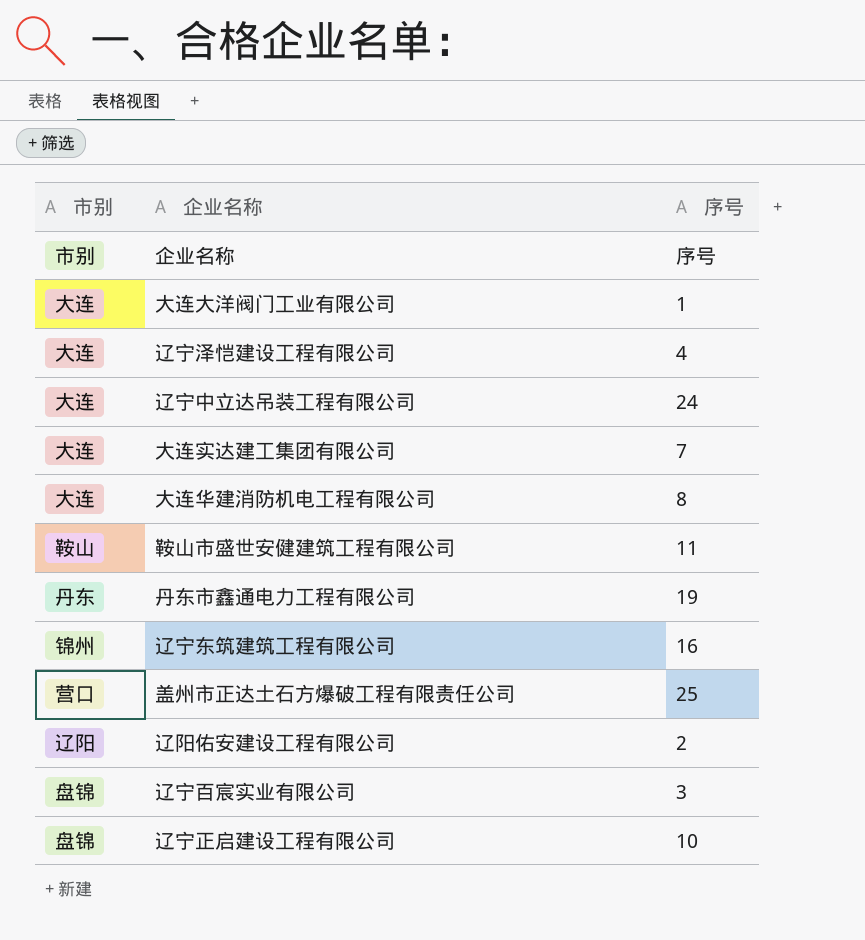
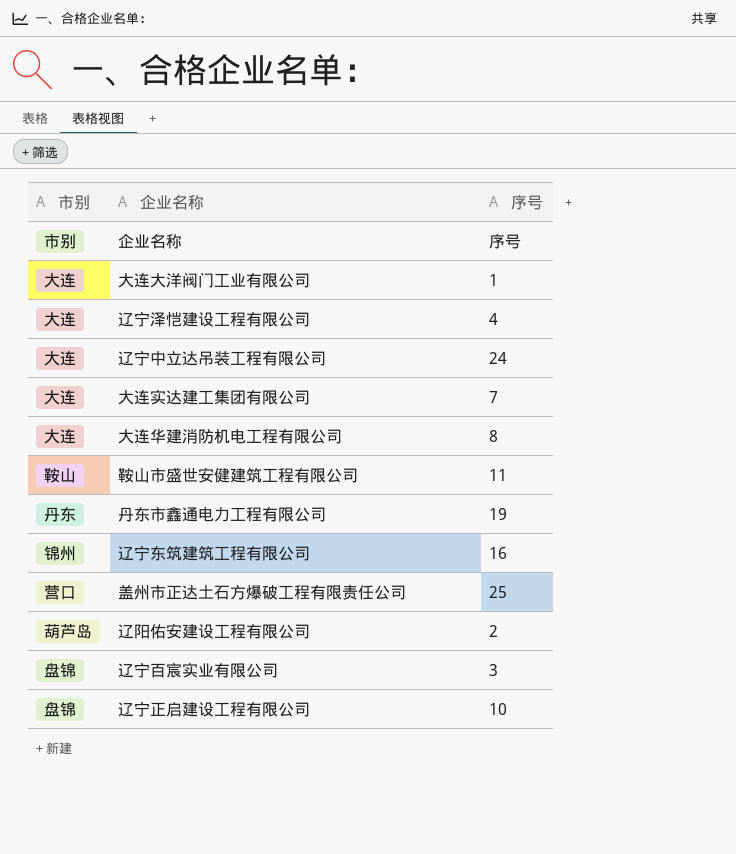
辽阳佑安建设工程有限公司 | 市别: 辽阳 -> 葫芦岛

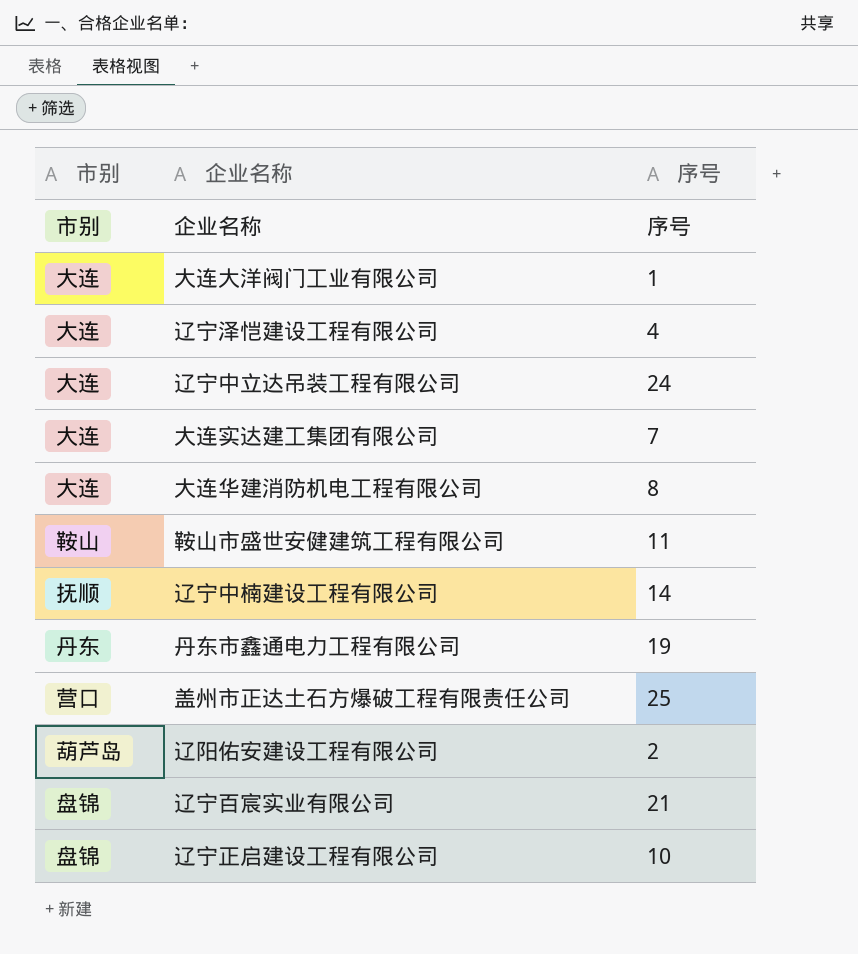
row 辽宁东筑建筑工程有限公司: 锦州 | 16 -> none
row 辽宁中楠建设工程有限公司: none -> 抚顺 | 14
辽宁百宸实业有限公司 | 序号: 3 -> 21

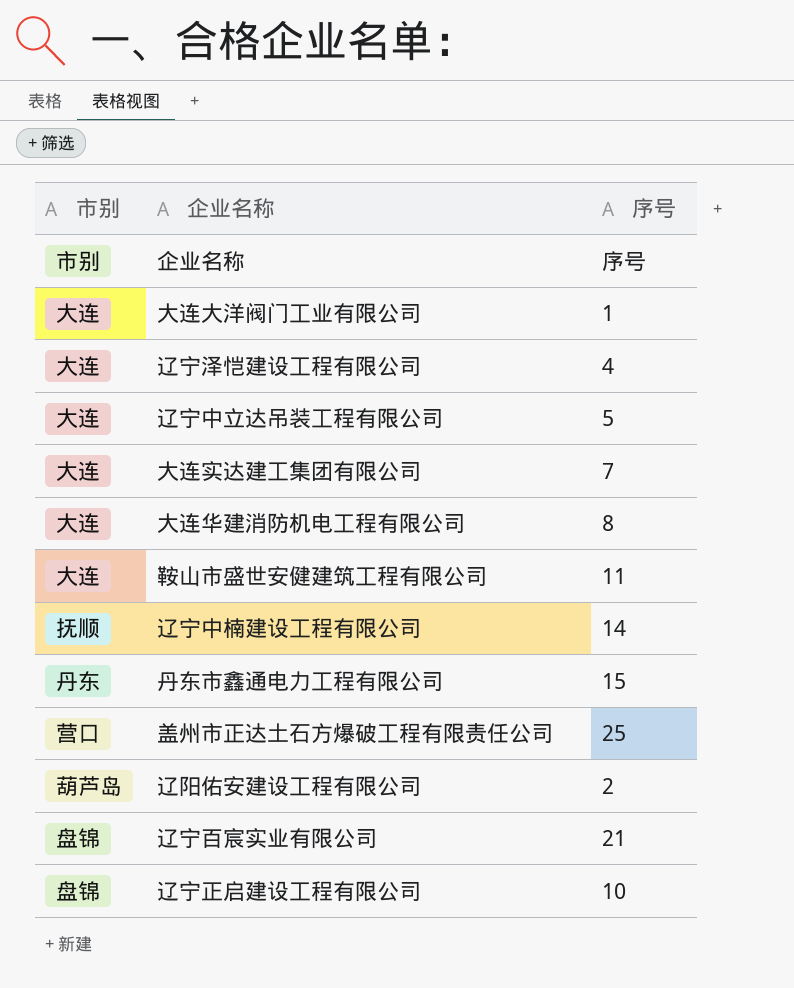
辽宁中立达吊装工程有限公司 | 序号: 24 -> 5
鞍山市盛世安健建筑工程有限公司 | 市别: 鞍山 -> 大连
丹东市鑫通电力工程有限公司 | 序号: 19 -> 15

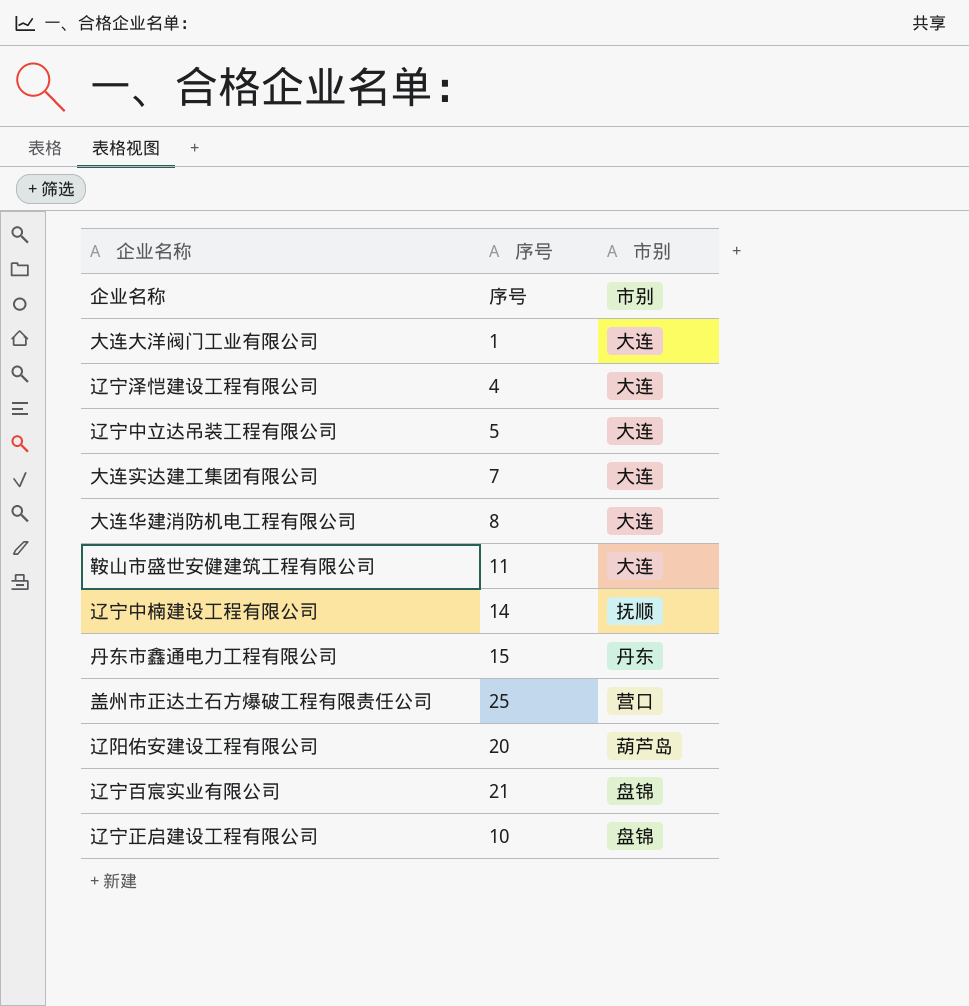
column 市别 | position: 1 -> 3
辽阳佑安建设工程有限公司 | 序号: 2 -> 20

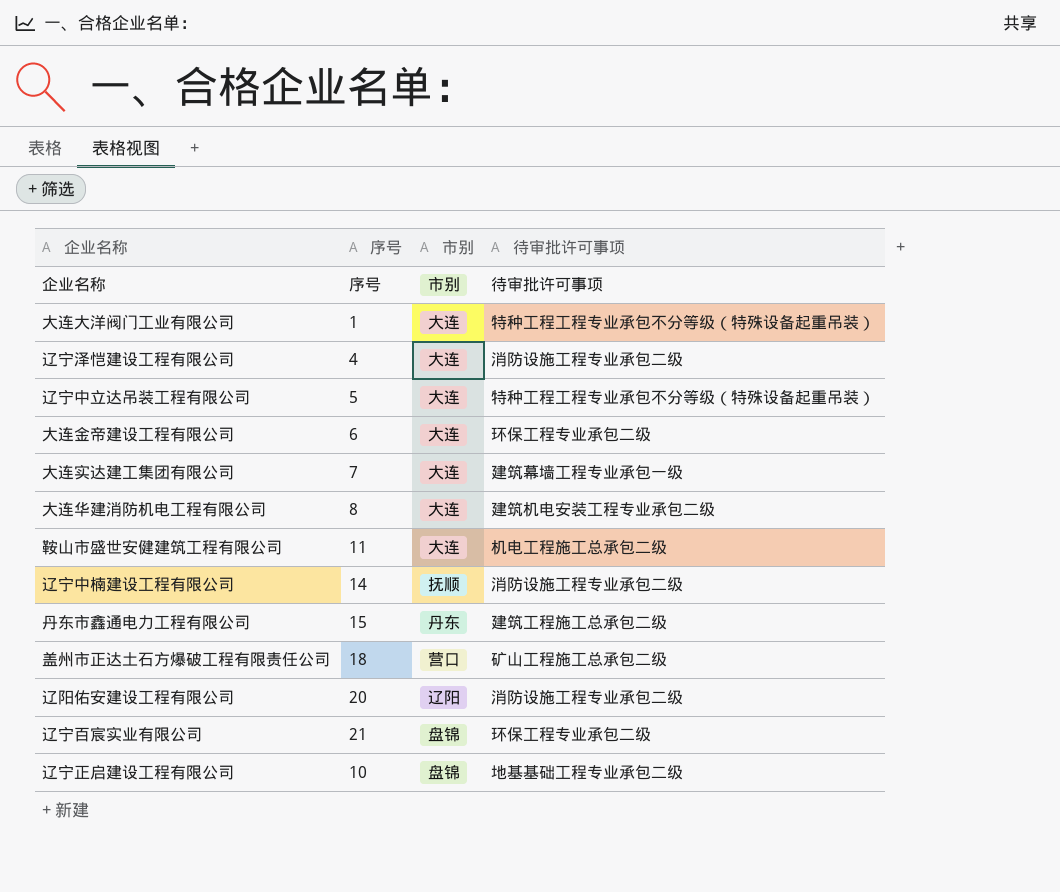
column 待审批许可事项 | position: none -> 4
row 大连金帝建设工程有限公司: none -> 6 | 大连 | 环保工程专业承包二级
盖州市正达土石方爆破工程有限责任公司 | 序号: 25 -> 18
辽阳佑安建设工程有限公司 | 市别: 葫芦岛 -> 辽阳

